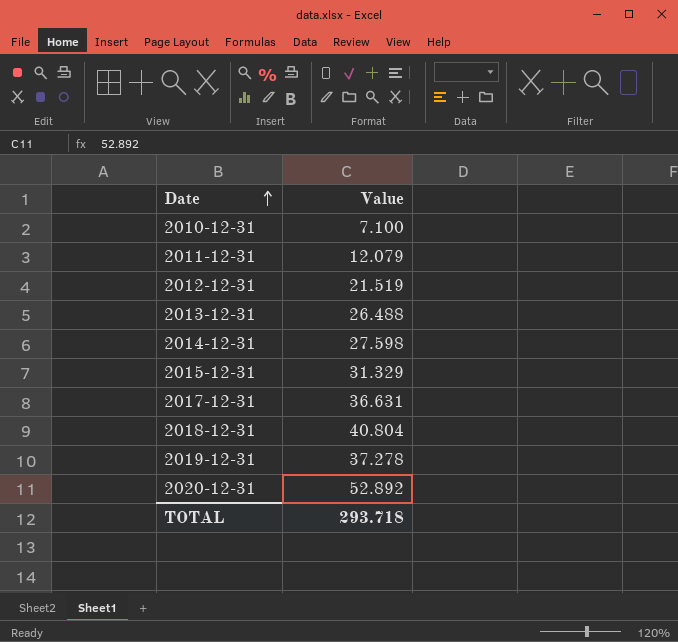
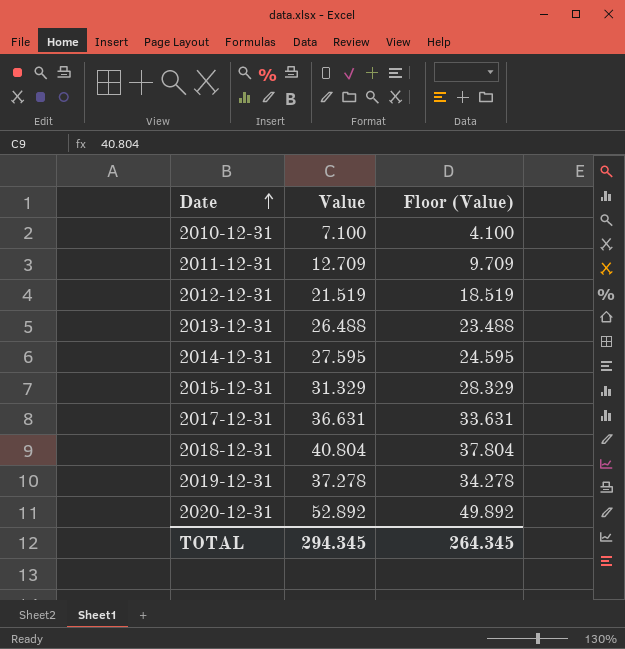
column Floor (Value) | formula: none -> [Value] - 3
2011-12-31 | Value: 12.079 -> 12.709
2014-12-31 | Value: 27.598 -> 27.595
TOTAL | Value: 293.718 -> 294.345

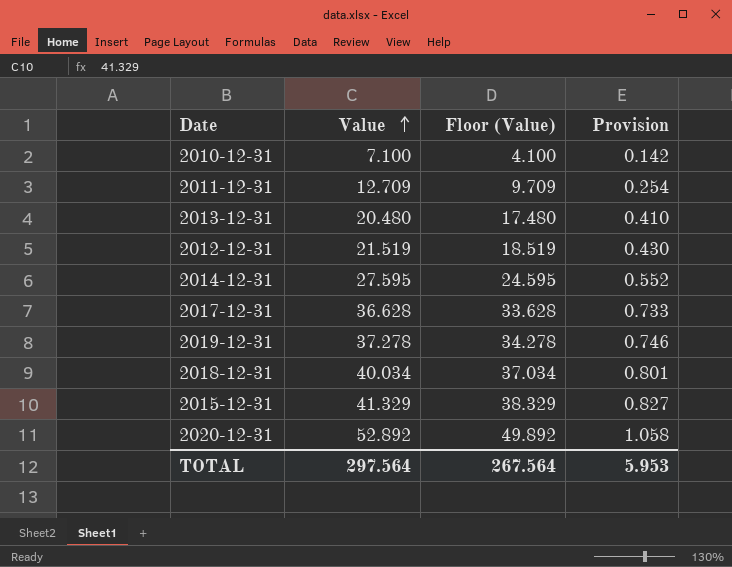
row order: Date ascending -> Value ascending
column Provision | formula: none -> [Value] * 0.02
2013-12-31 | Value: 26.488 -> 20.480
2013-12-31 | Floor (Value): 23.488 -> 17.480
2017-12-31 | Value: 36.631 -> 36.628
2017-12-31 | Floor (Value): 33.631 -> 33.628
2018-12-31 | Value: 40.804 -> 40.034
2018-12-31 | Floor (Value): 37.804 -> 37.034
2015-12-31 | Value: 31.329 -> 41.329
2015-12-31 | Floor (Value): 28.329 -> 38.329
TOTAL | Value: 294.345 -> 297.564
TOTAL | Floor (Value): 264.345 -> 267.564

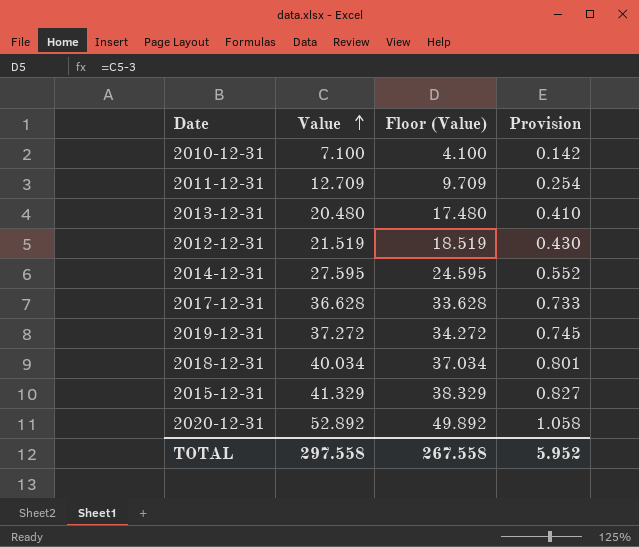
2019-12-31 | Value: 37.278 -> 37.272
2019-12-31 | Floor (Value): 34.278 -> 34.272
2019-12-31 | Provision: 0.746 -> 0.745
TOTAL | Value: 297.564 -> 297.558
TOTAL | Floor (Value): 267.564 -> 267.558
TOTAL | Provision: 5.953 -> 5.952

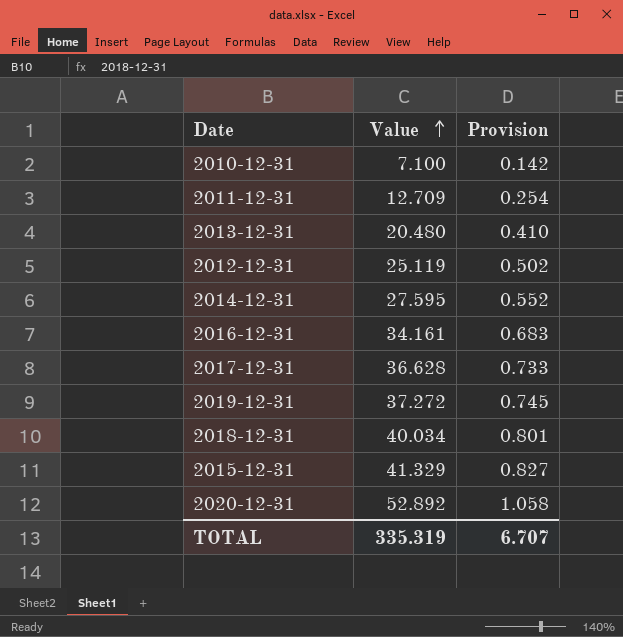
column Floor (Value) | formula: [Value] - 3 -> none
2012-12-31 | Value: 21.519 -> 25.119
2012-12-31 | Provision: 0.430 -> 0.502
row 2016-12-31: none -> 34.161 | 0.683
TOTAL | Value: 297.558 -> 335.319
TOTAL | Provision: 5.952 -> 6.707

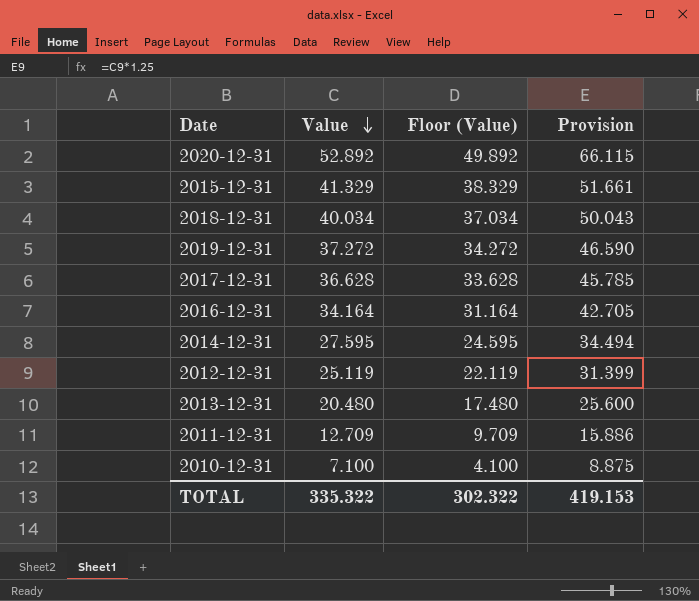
row order: Value ascending -> Value descending
column Floor (Value) | formula: none -> [Value] - 3
column Provision | formula: [Value] * 0.02 -> [Value] * 1.25
2016-12-31 | Value: 34.161 -> 34.164
TOTAL | Value: 335.319 -> 335.322
TOTAL | Provision: 6.707 -> 419.153

